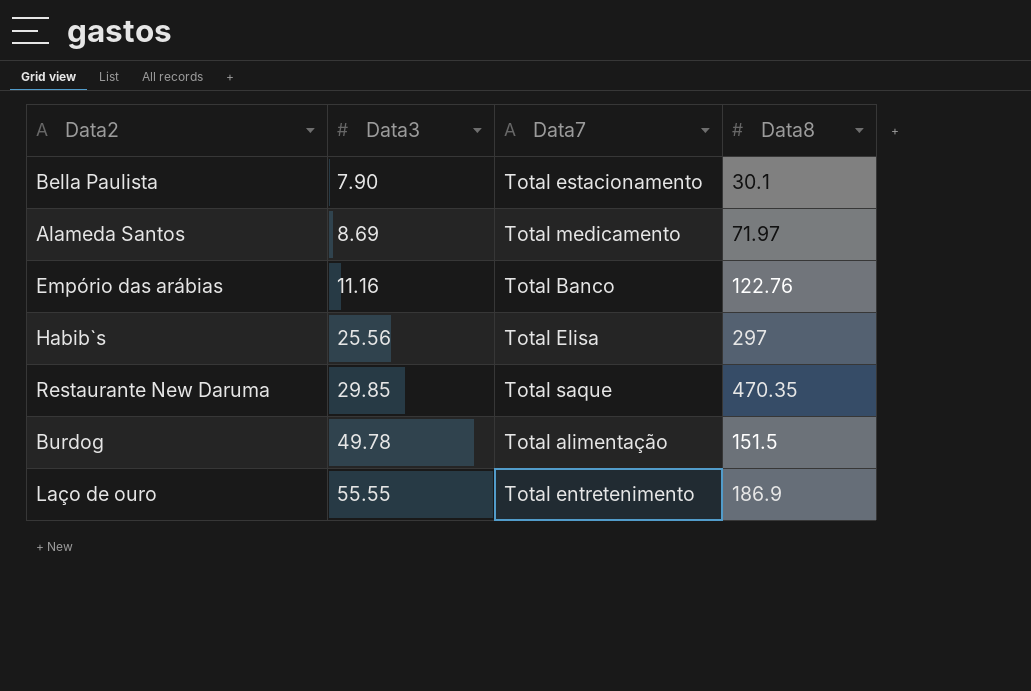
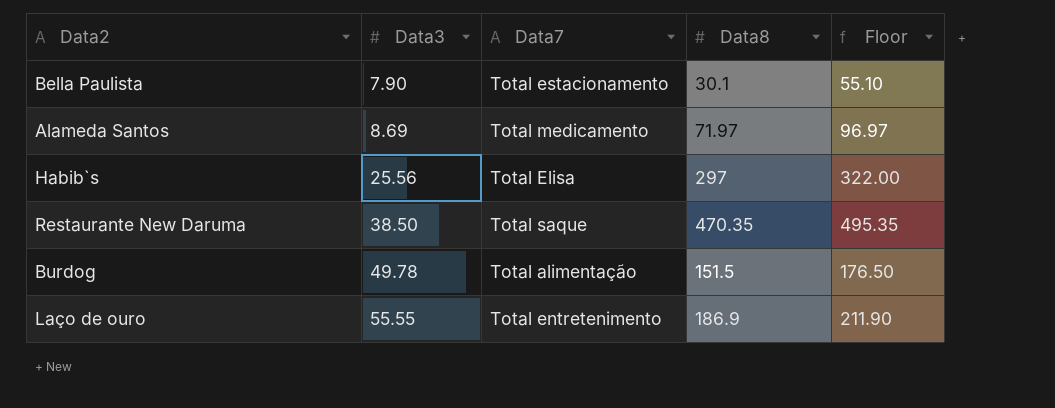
column Floor | formula: none -> [Data8] + 25
row Empório das arábias: 11.16 | Total Banco | 122.76 -> none
Restaurante New Daruma | Data3: 29.85 -> 38.50

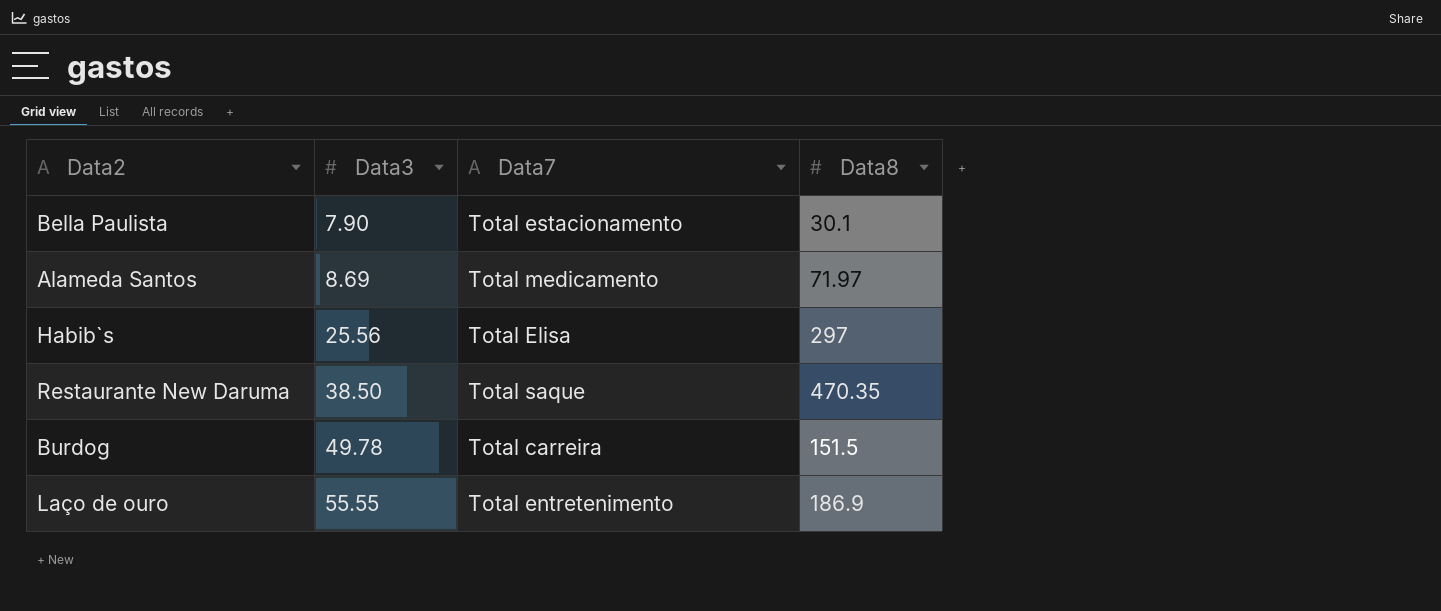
column Floor | formula: [Data8] + 25 -> none
Burdog | Data7: Total alimentação -> Total carreira

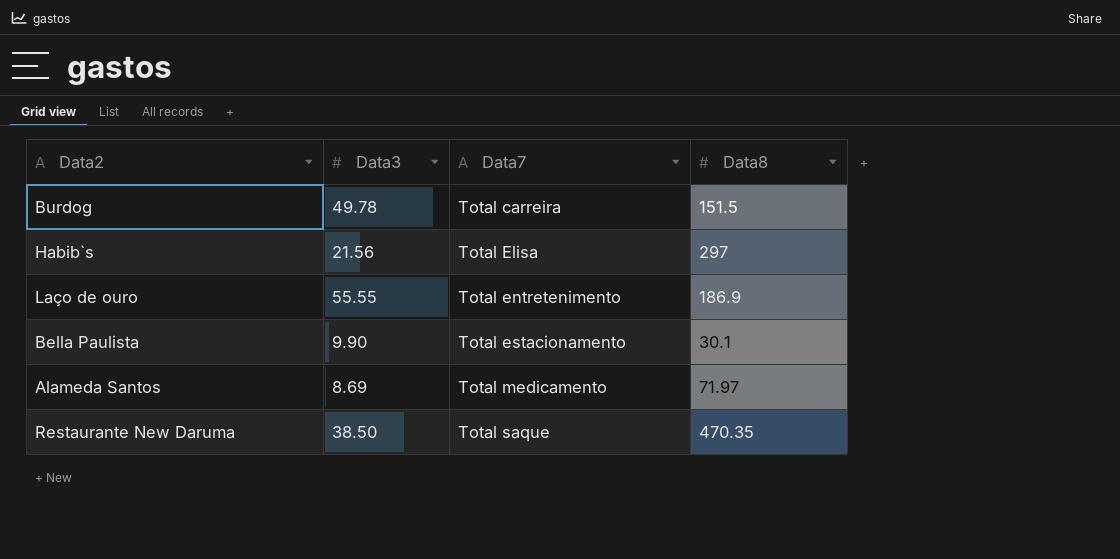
row order: Data3 ascending -> Data7 ascending
Habib`s | Data3: 25.56 -> 21.56
Bella Paulista | Data3: 7.90 -> 9.90

